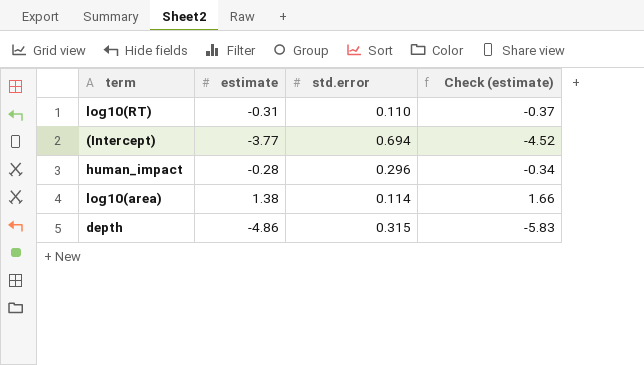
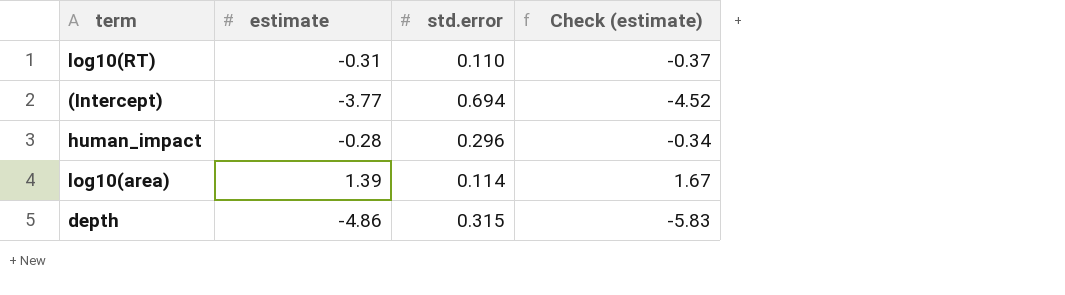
log10(area) | estimate: 1.38 -> 1.39
log10(area) | Check (estimate): 1.66 -> 1.67

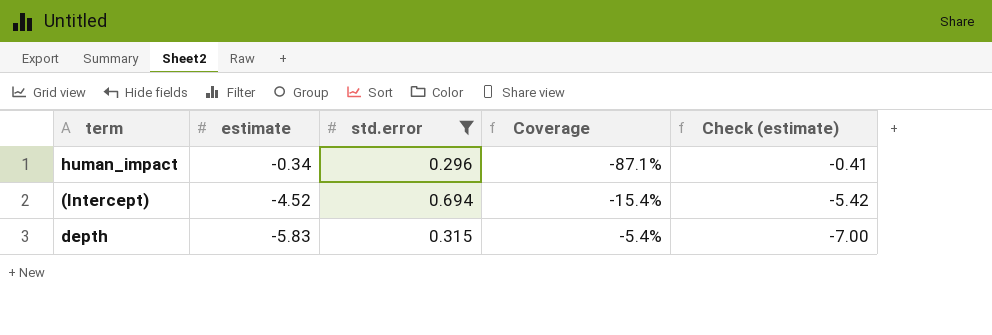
filter: none -> std.error >= 0.296
row order: none -> estimate descending
column Coverage | formula: none -> [std.error] / [estimate]
human_impact | estimate: -0.28 -> -0.34
human_impact | Check (estimate): -0.34 -> -0.41
(Intercept) | estimate: -3.77 -> -4.52
(Intercept) | Check (estimate): -4.52 -> -5.42
depth | estimate: -4.86 -> -5.83
depth | Check (estimate): -5.83 -> -7.00

